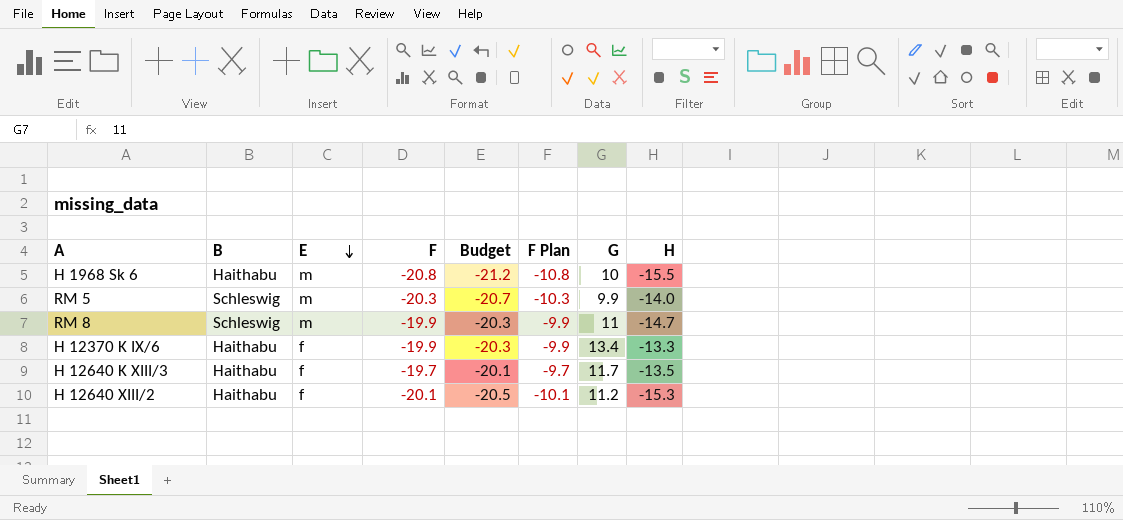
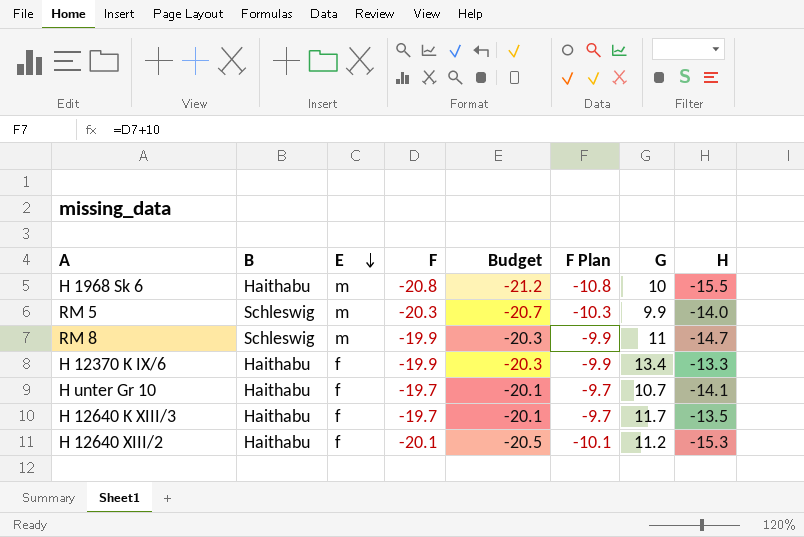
row H unter Gr 10: none -> Haithabu | f | -19.7 | -20.1 | -9.7 | 10.7 | -14.1

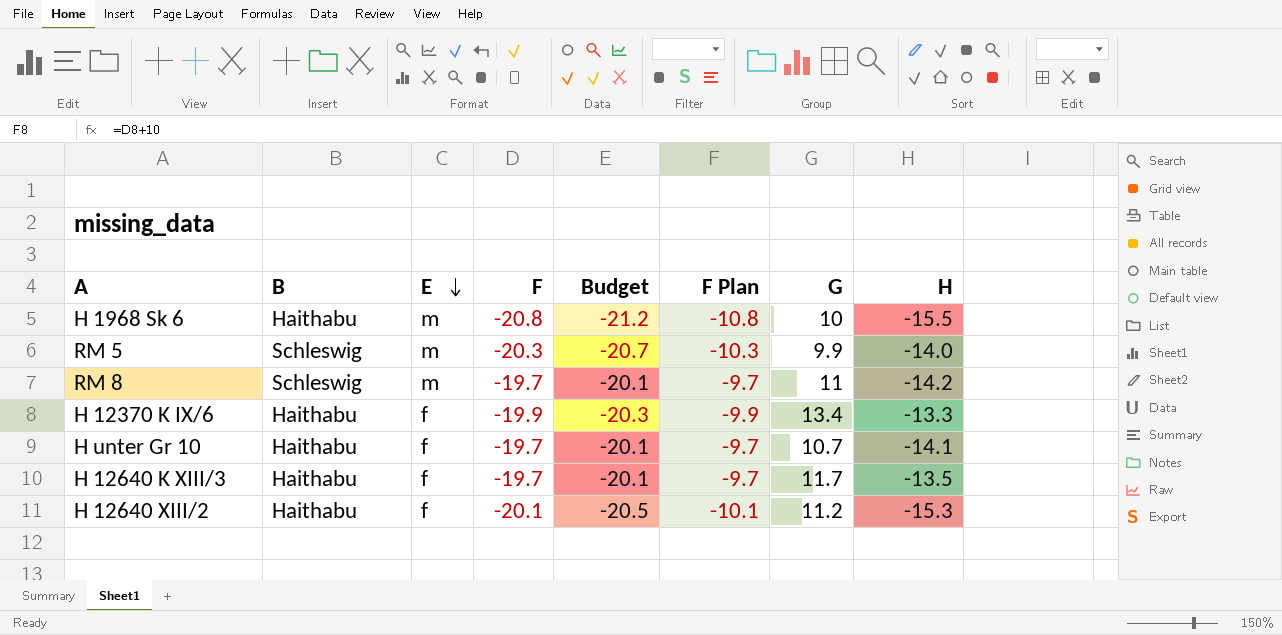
RM 8 | F: -19.9 -> -19.7
RM 8 | Budget: -20.3 -> -20.1
RM 8 | F Plan: -9.9 -> -9.7
RM 8 | H: -14.7 -> -14.2

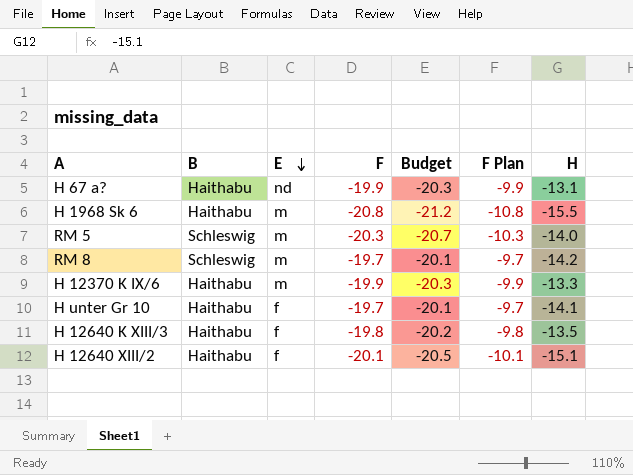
column G | position: 7 -> none
row H 67 a?: none -> Haithabu | nd | -19.9 | -20.3 | -9.9 | -13.1
H 12370 K IX/6 | E: f -> m
H 12640 K XIII/3 | F: -19.7 -> -19.8
H 12640 K XIII/3 | Budget: -20.1 -> -20.2
H 12640 K XIII/3 | F Plan: -9.7 -> -9.8
H 12640 XIII/2 | H: -15.3 -> -15.1

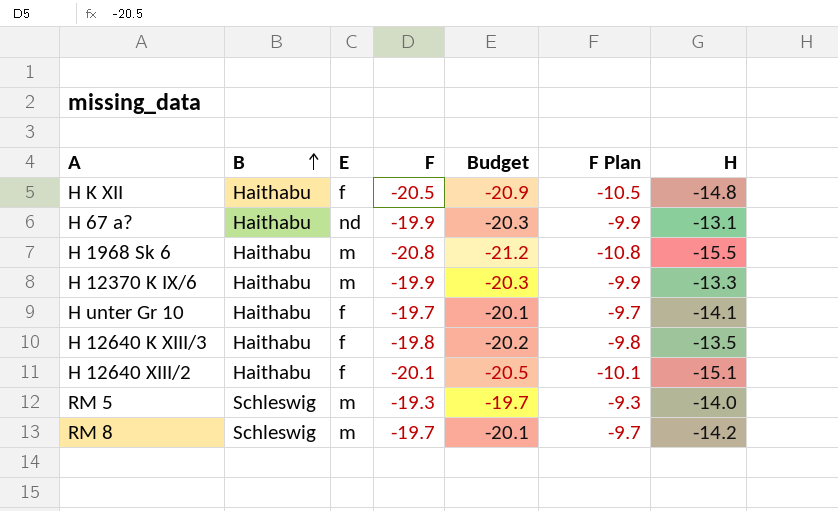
row order: E descending -> B ascending
row H K XII: none -> Haithabu | f | -20.5 | -20.9 | -10.5 | -14.8
RM 5 | F: -20.3 -> -19.3
RM 5 | Budget: -20.7 -> -19.7
RM 5 | F Plan: -10.3 -> -9.3

